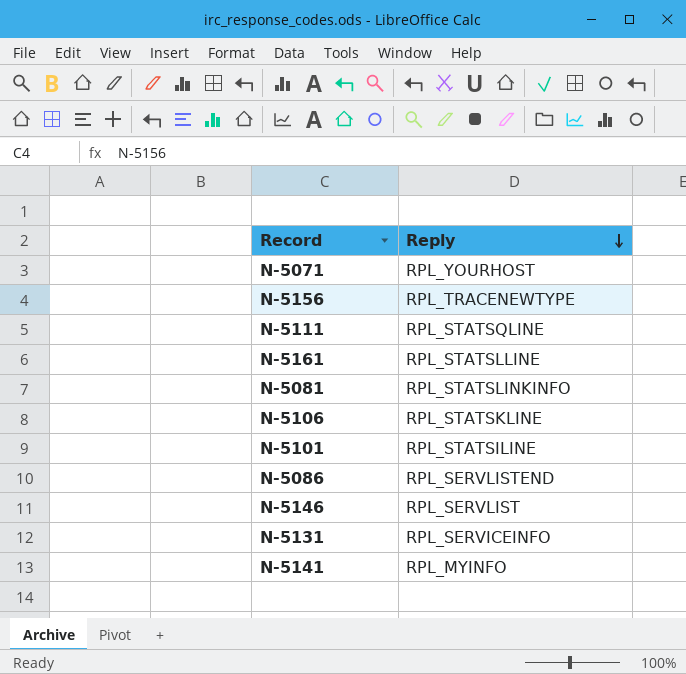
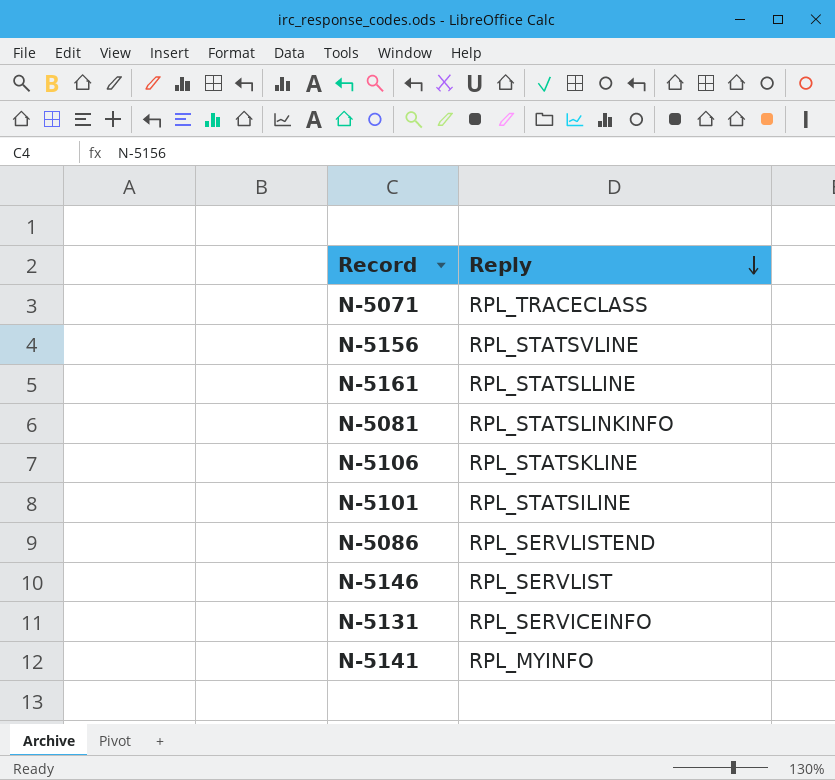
row N-5111: RPL_STATSQLINE -> none
N-5071 | Reply: RPL_YOURHOST -> RPL_TRACECLASS
N-5156 | Reply: RPL_TRACENEWTYPE -> RPL_STATSVLINE

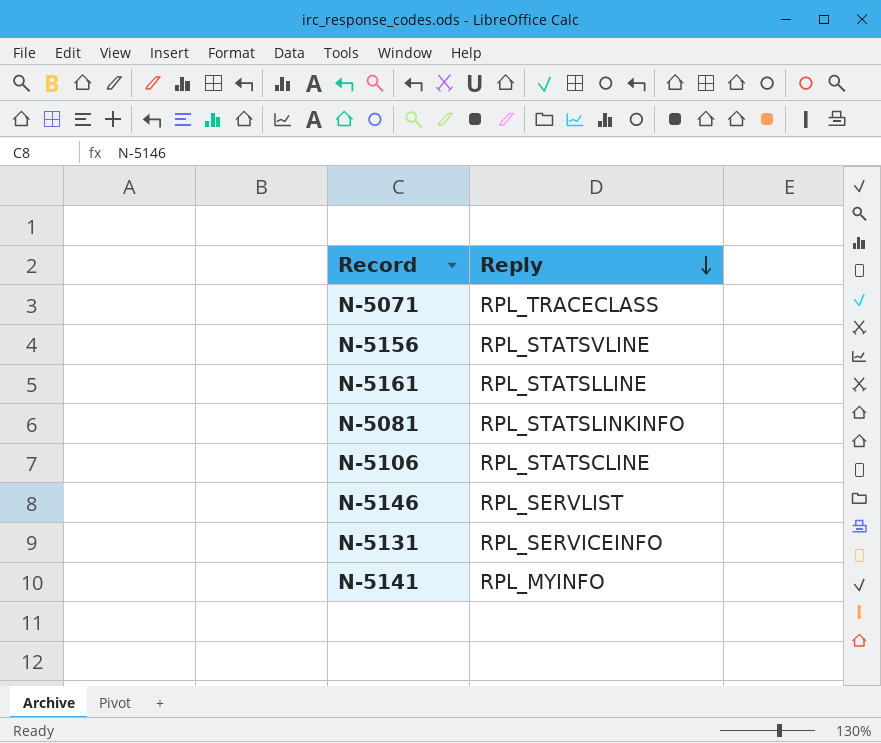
row N-5101: RPL_STATSILINE -> none
row N-5086: RPL_SERVLISTEND -> none
N-5106 | Reply: RPL_STATSKLINE -> RPL_STATSCLINE

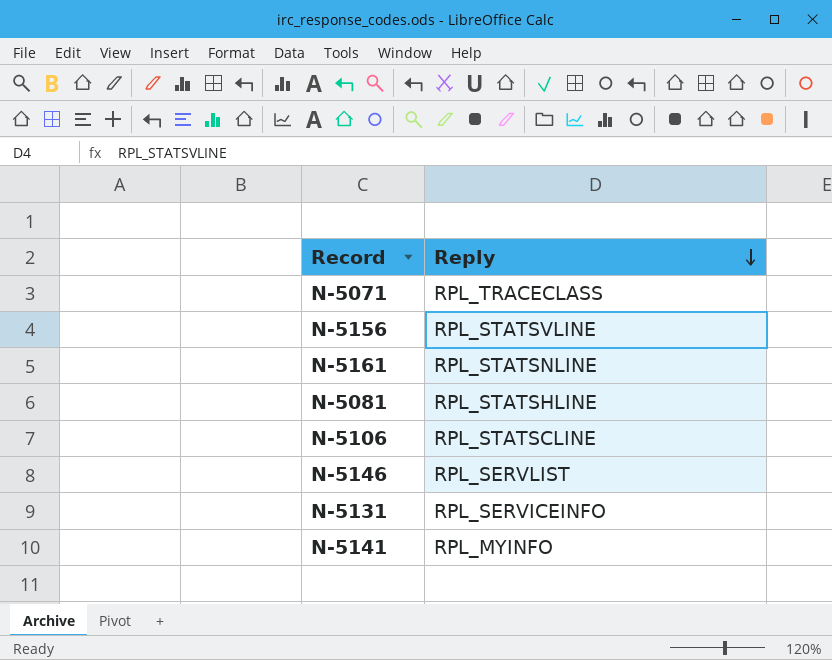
N-5161 | Reply: RPL_STATSLLINE -> RPL_STATSNLINE
N-5081 | Reply: RPL_STATSLINKINFO -> RPL_STATSHLINE

